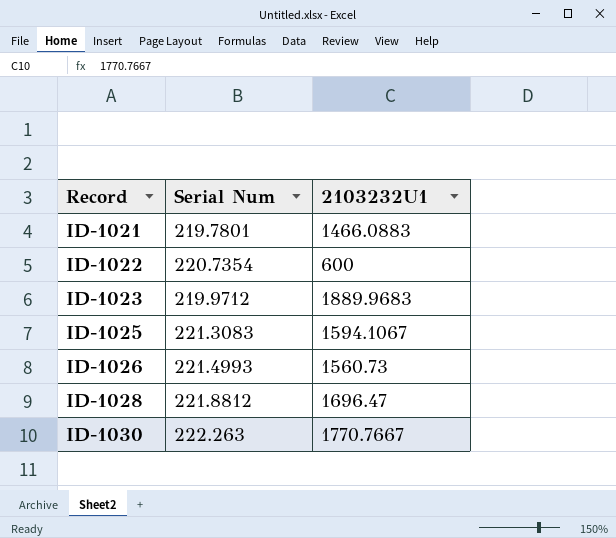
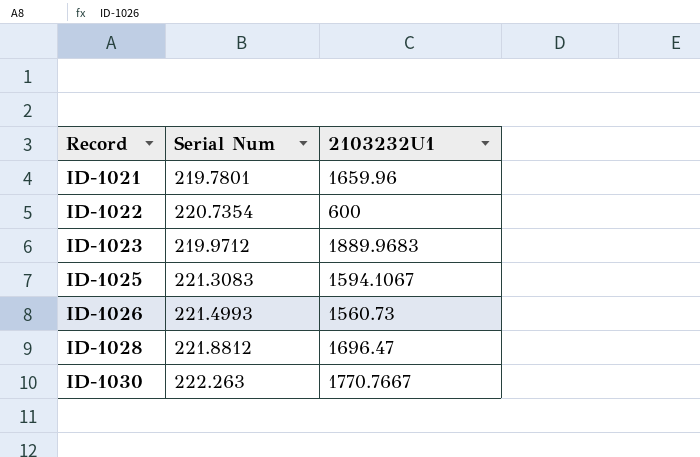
ID-1021 | 2103232U1: 1466.0883 -> 1659.96

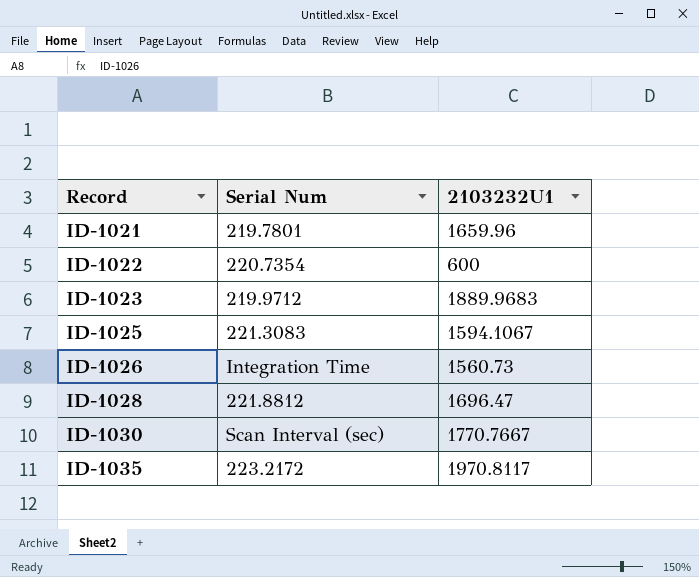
ID-1026 | Serial Num: 221.4993 -> Integration Time
ID-1030 | Serial Num: 222.263 -> Scan Interval (sec)
row ID-1035: none -> 223.2172 | 1970.8117

